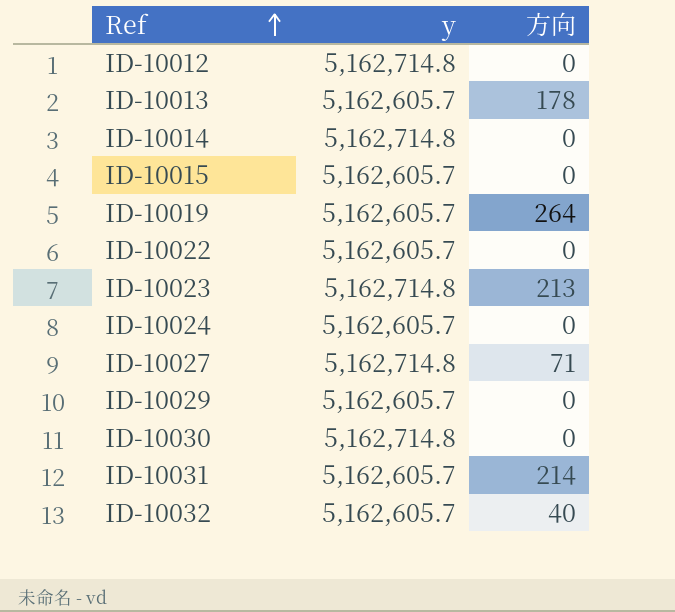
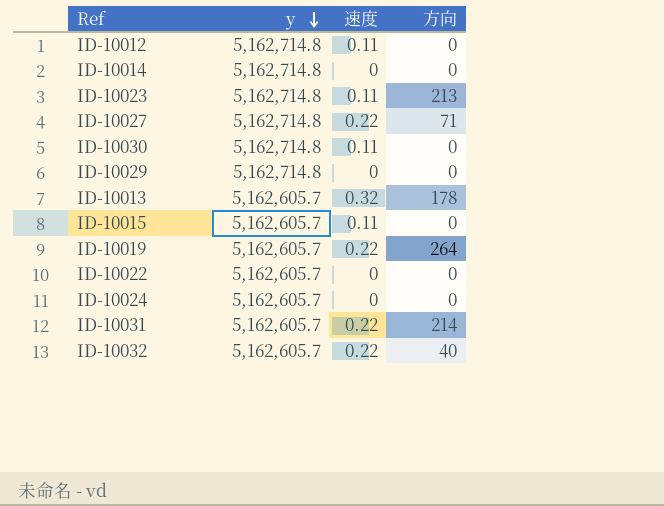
row order: Ref ascending -> y descending
column 速度 | position: none -> 3
ID-10029 | y: 5,162,605.7 -> 5,162,714.8

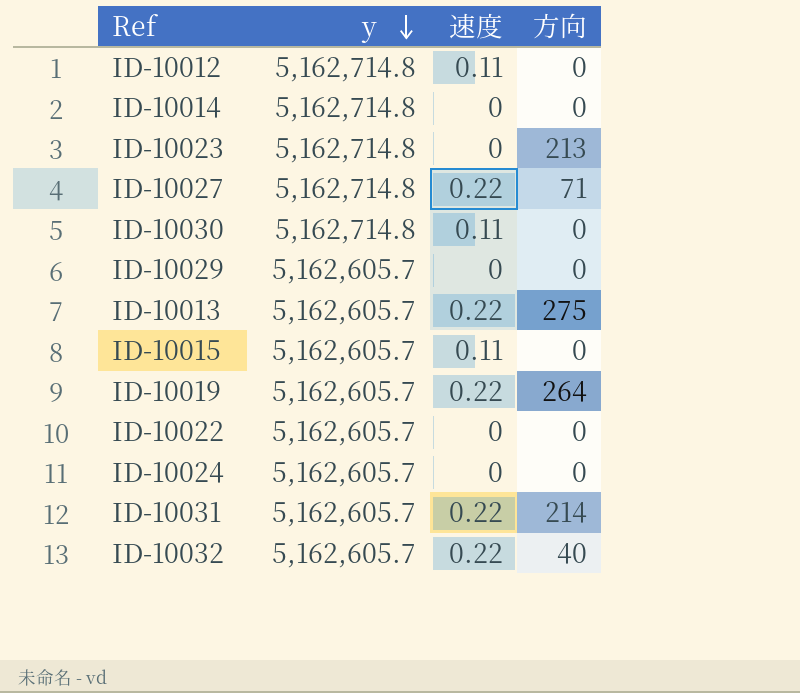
ID-10023 | 速度: 0.11 -> 0
ID-10029 | y: 5,162,714.8 -> 5,162,605.7
ID-10013 | 速度: 0.32 -> 0.22
ID-10013 | 方向: 178 -> 275

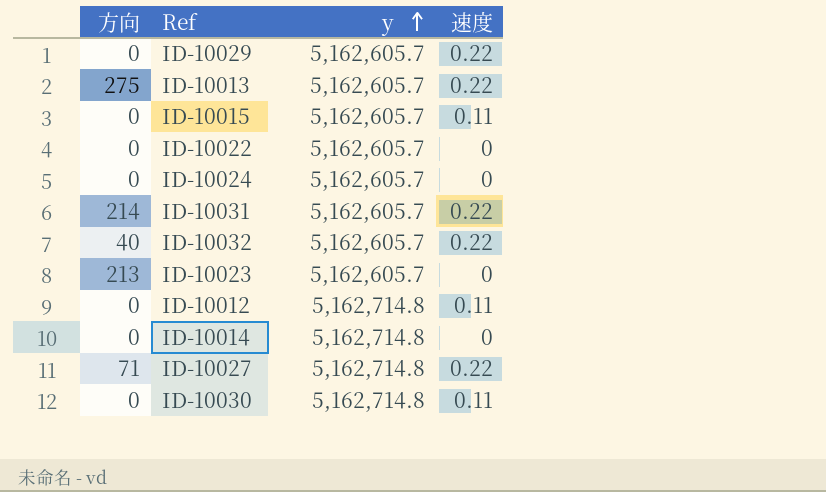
row order: y descending -> y ascending
column 方向 | position: 4 -> 1
row ID-10019: 5,162,605.7 | 0.22 | 264 -> none
ID-10029 | 速度: 0 -> 0.22
ID-10023 | y: 5,162,714.8 -> 5,162,605.7

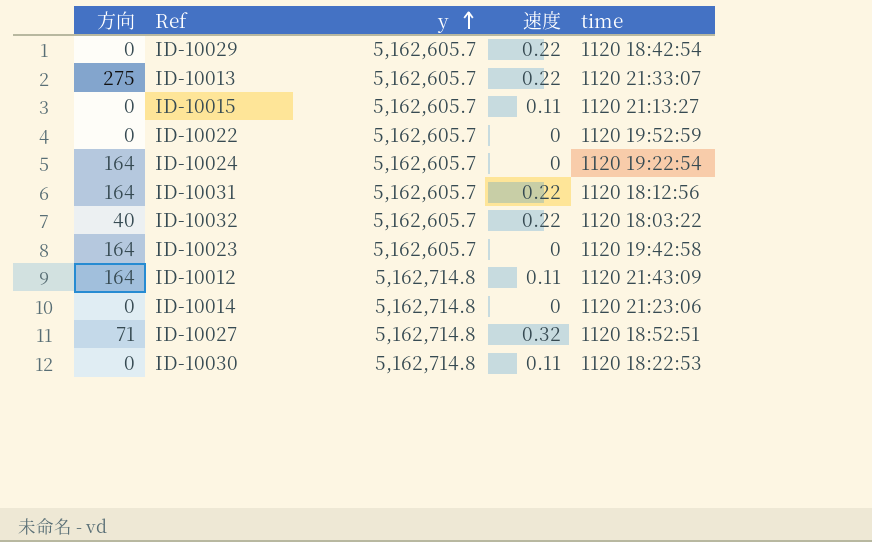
column time | position: none -> 5
ID-10024 | 方向: 0 -> 164
ID-10031 | 方向: 214 -> 164
ID-10023 | 方向: 213 -> 164
ID-10012 | 方向: 0 -> 164
ID-10027 | 速度: 0.22 -> 0.32

